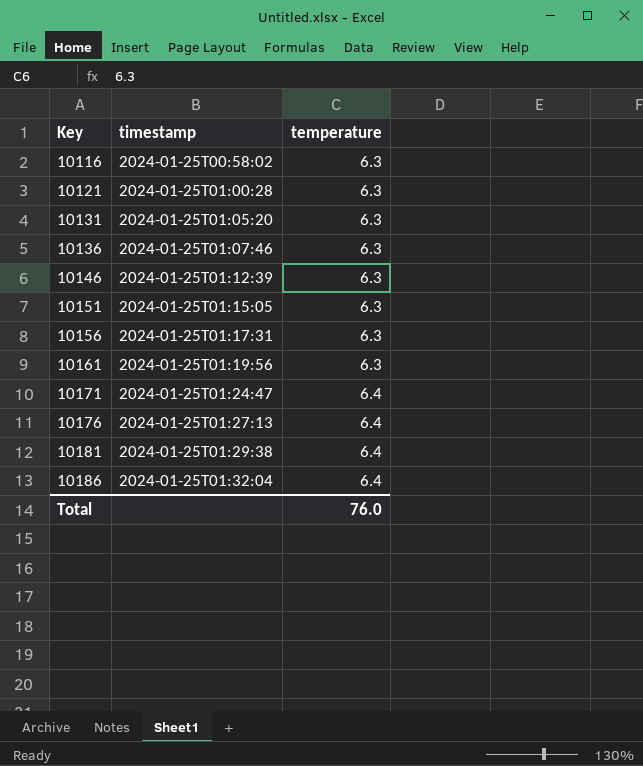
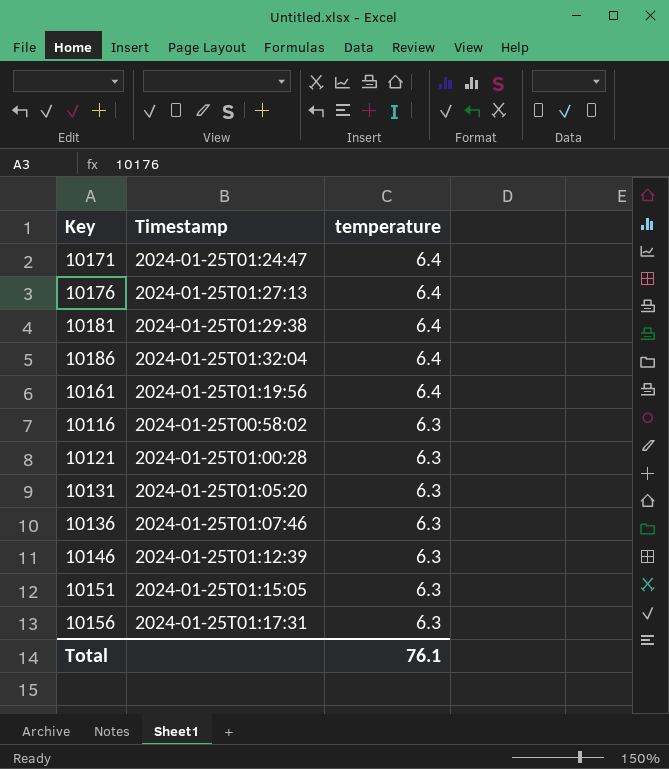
row order: Key ascending -> temperature descending
column name: timestamp -> Timestamp
10161 | temperature: 6.3 -> 6.4
Total | temperature: 76.0 -> 76.1

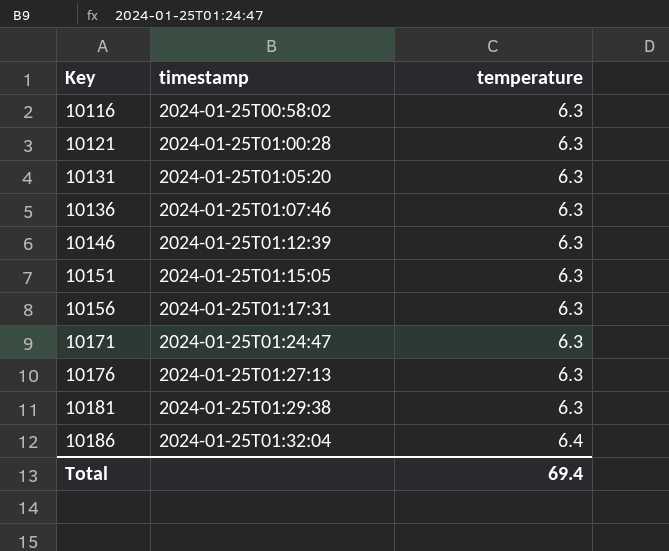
row order: temperature descending -> Key ascending
column name: Timestamp -> timestamp
row 10161: 2024-01-25T01:19:56 | 6.4 -> none
10171 | temperature: 6.4 -> 6.3
10176 | temperature: 6.4 -> 6.3
10181 | temperature: 6.4 -> 6.3
Total | temperature: 76.1 -> 69.4

